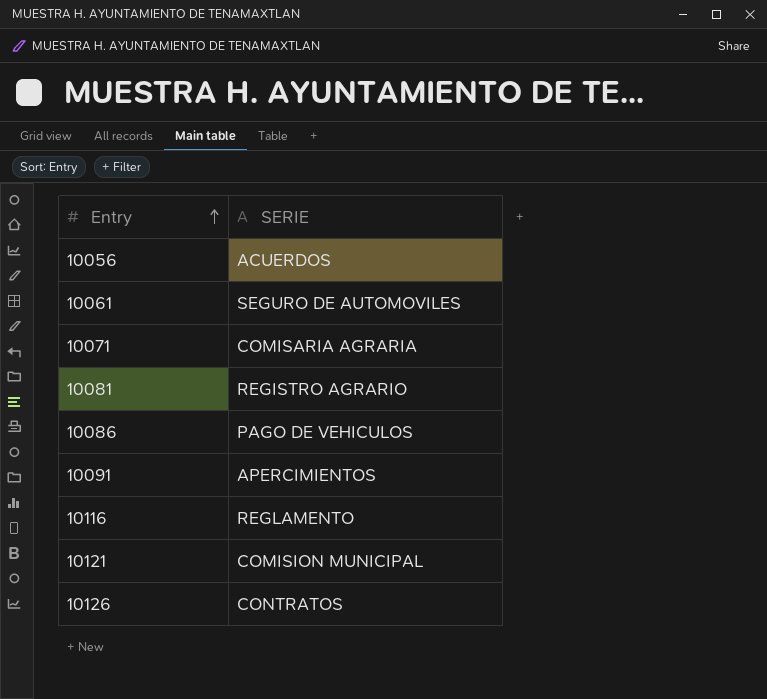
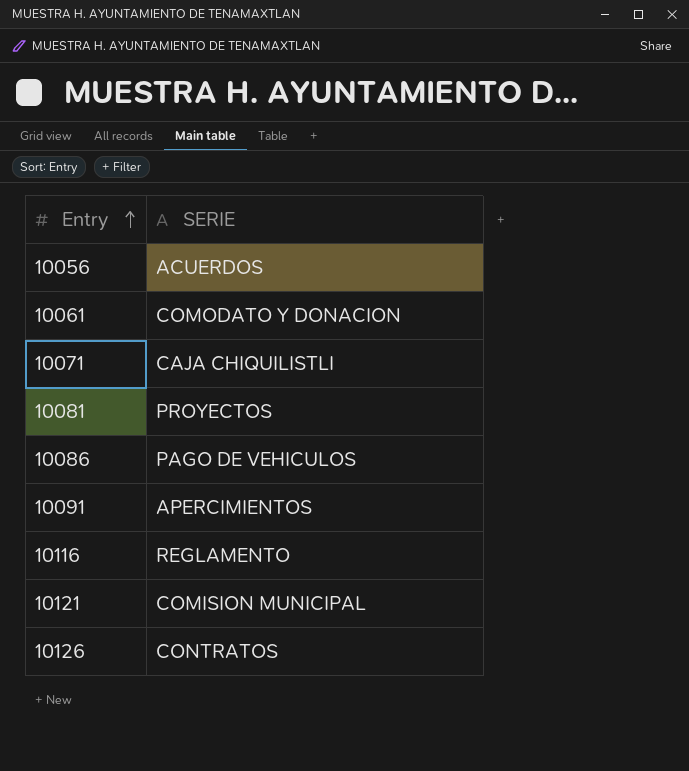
10061 | SERIE: SEGURO DE AUTOMOVILES -> COMODATO Y DONACION
10071 | SERIE: COMISARIA AGRARIA -> CAJA CHIQUILISTLI
10081 | SERIE: REGISTRO AGRARIO -> PROYECTOS

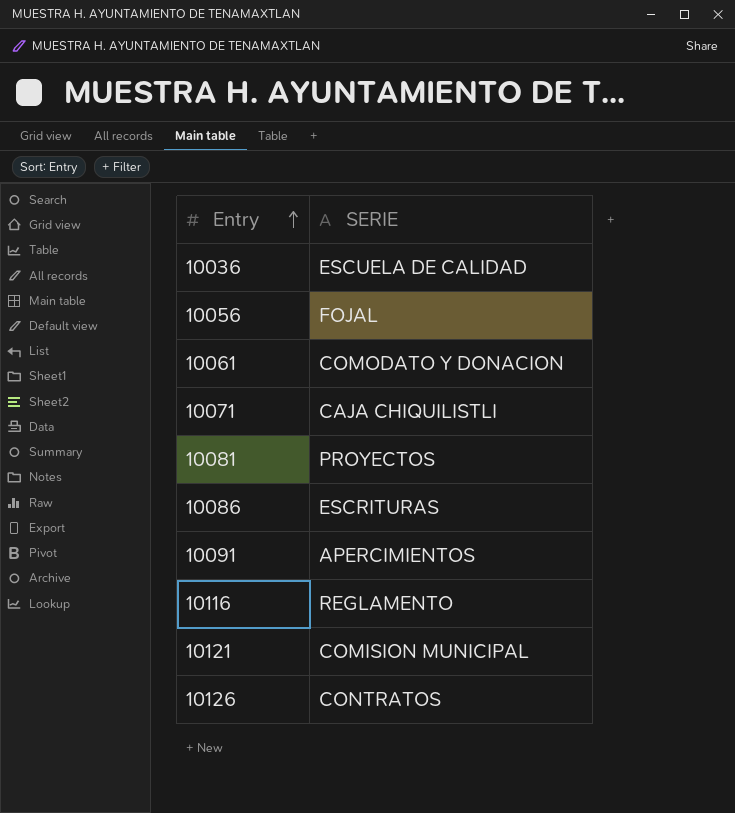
row 10036: none -> ESCUELA DE CALIDAD
10056 | SERIE: ACUERDOS -> FOJAL
10086 | SERIE: PAGO DE VEHICULOS -> ESCRITURAS

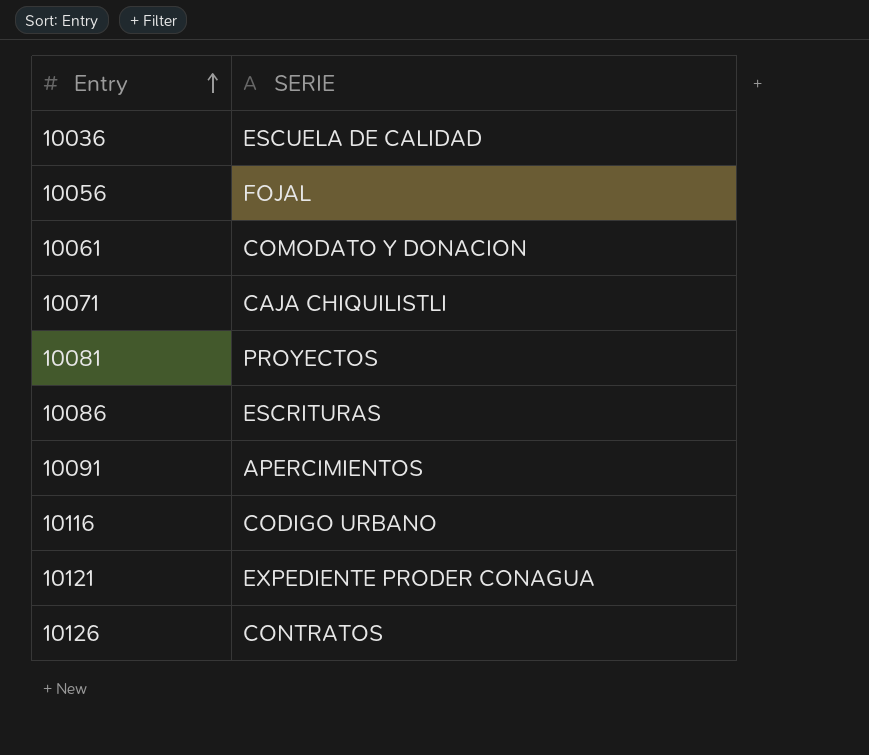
10116 | SERIE: REGLAMENTO -> CODIGO URBANO
10121 | SERIE: COMISION MUNICIPAL -> EXPEDIENTE PRODER CONAGUA

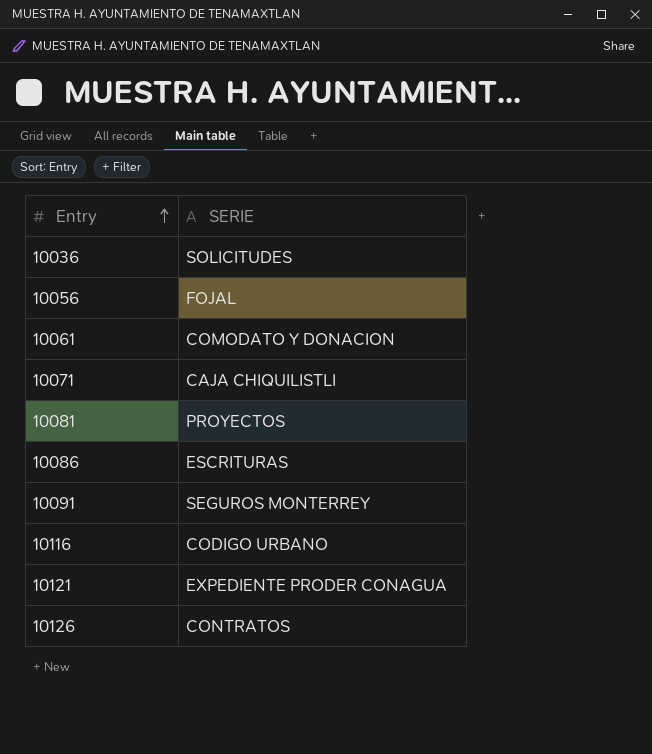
10036 | SERIE: ESCUELA DE CALIDAD -> SOLICITUDES
10091 | SERIE: APERCIMIENTOS -> SEGUROS MONTERREY

